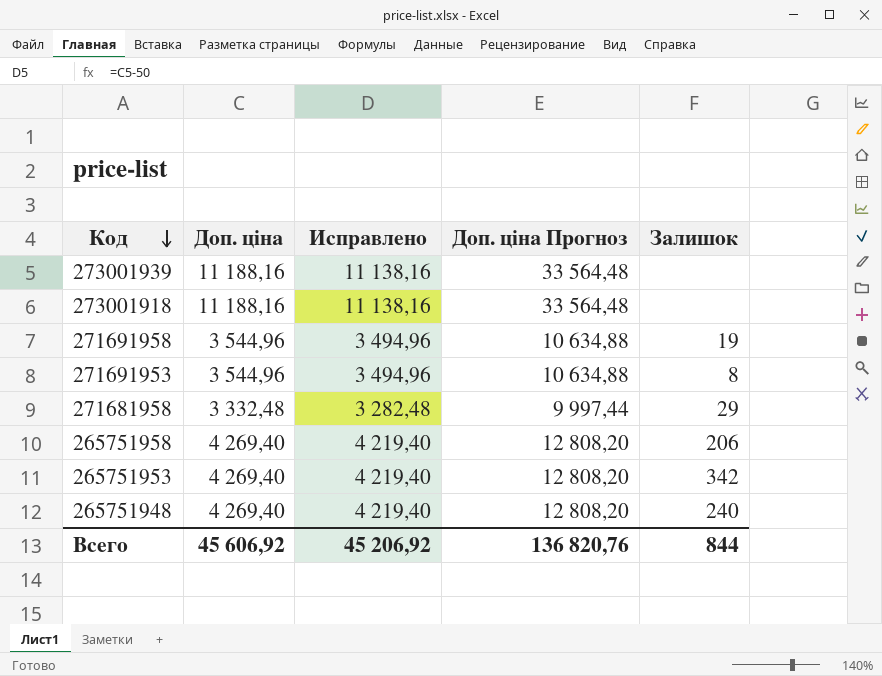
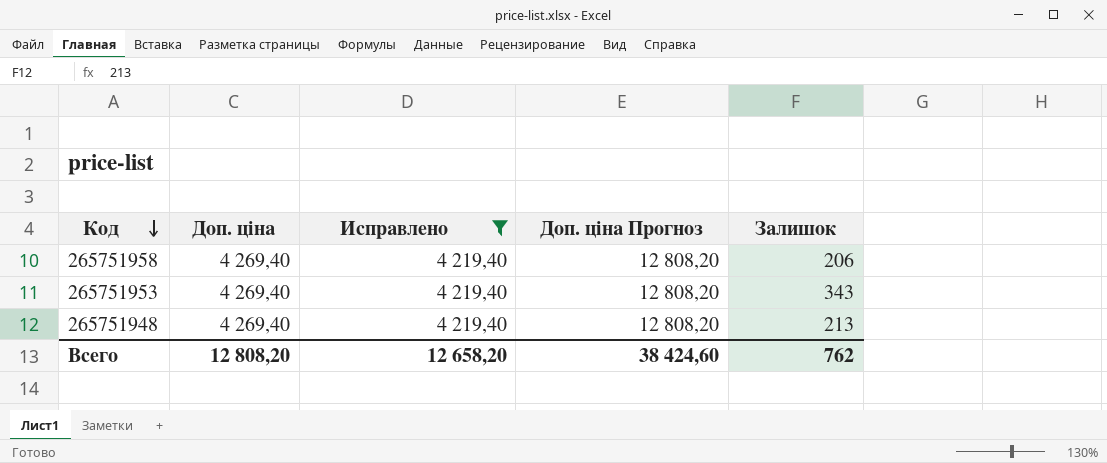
filter: none -> Исправлено = 4 219,40
265751953 | Залишок: 342 -> 343
265751948 | Залишок: 240 -> 213
Всего | Доп. ціна: 45 606,92 -> 12 808,20
Всего | Исправлено: 45 206,92 -> 12 658,20
Всего | Доп. ціна Прогноз: 136 820,76 -> 38 424,60
Всего | Залишок: 844 -> 762

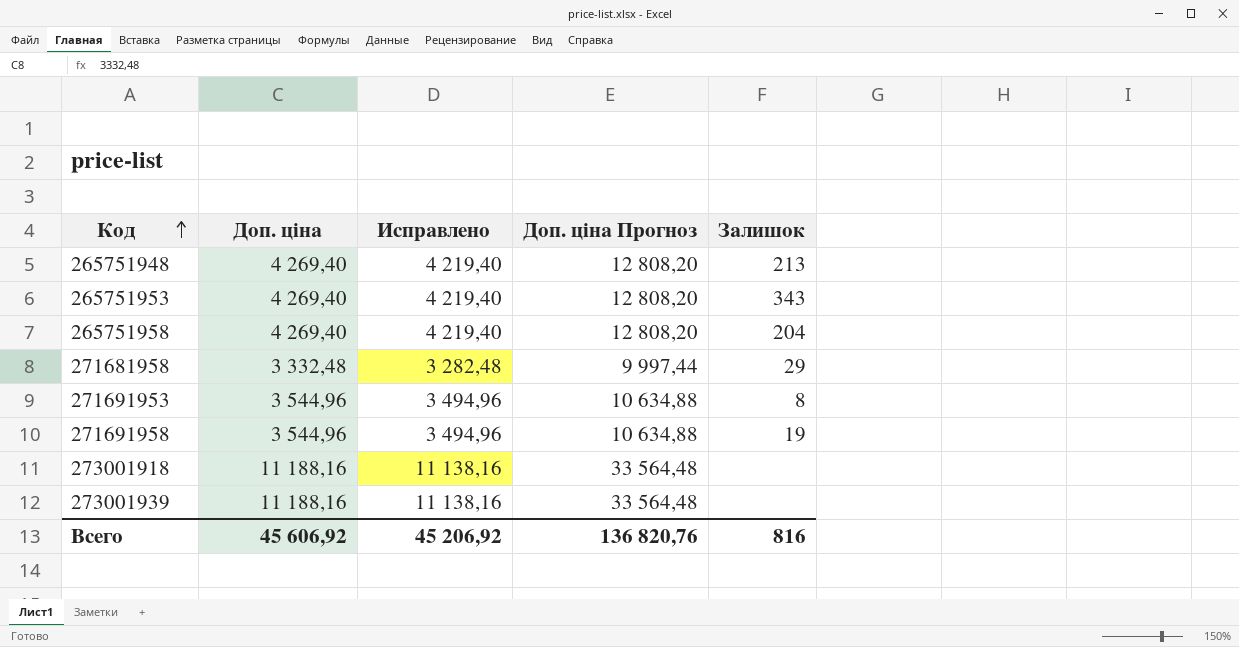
filter: Исправлено = 4 219,40 -> none
row order: Код descending -> Код ascending
265751958 | Залишок: 206 -> 204
Всего | Доп. ціна: 12 808,20 -> 45 606,92
Всего | Исправлено: 12 658,20 -> 45 206,92
Всего | Доп. ціна Прогноз: 38 424,60 -> 136 820,76
Всего | Залишок: 762 -> 816

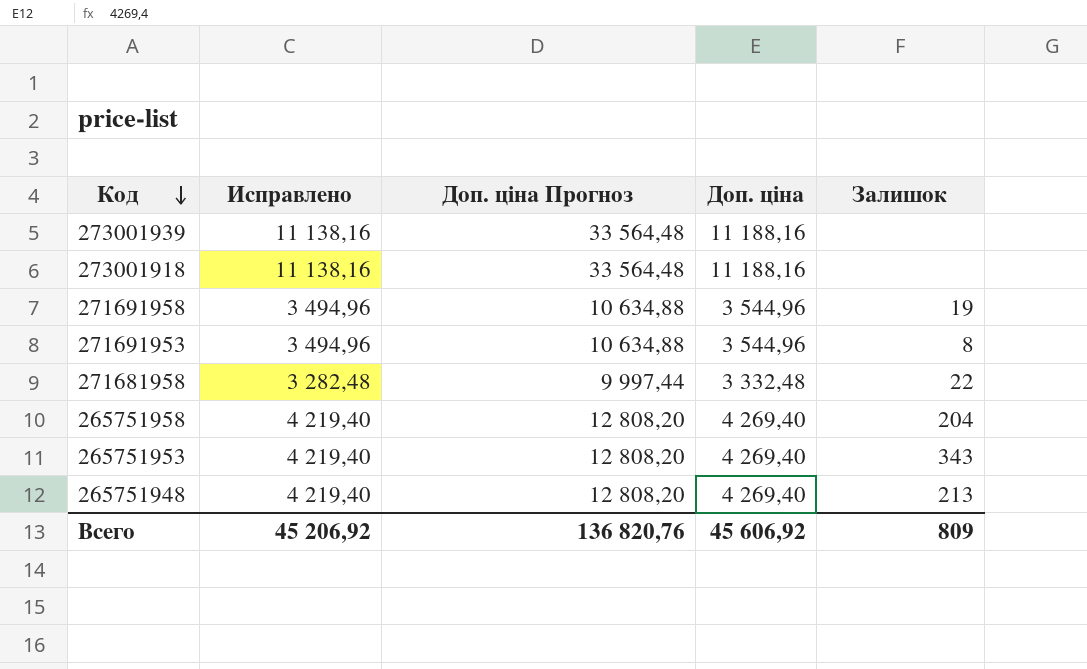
row order: Код ascending -> Код descending
column Доп. ціна | position: 2 -> 4
271681958 | Залишок: 29 -> 22
Всего | Залишок: 816 -> 809

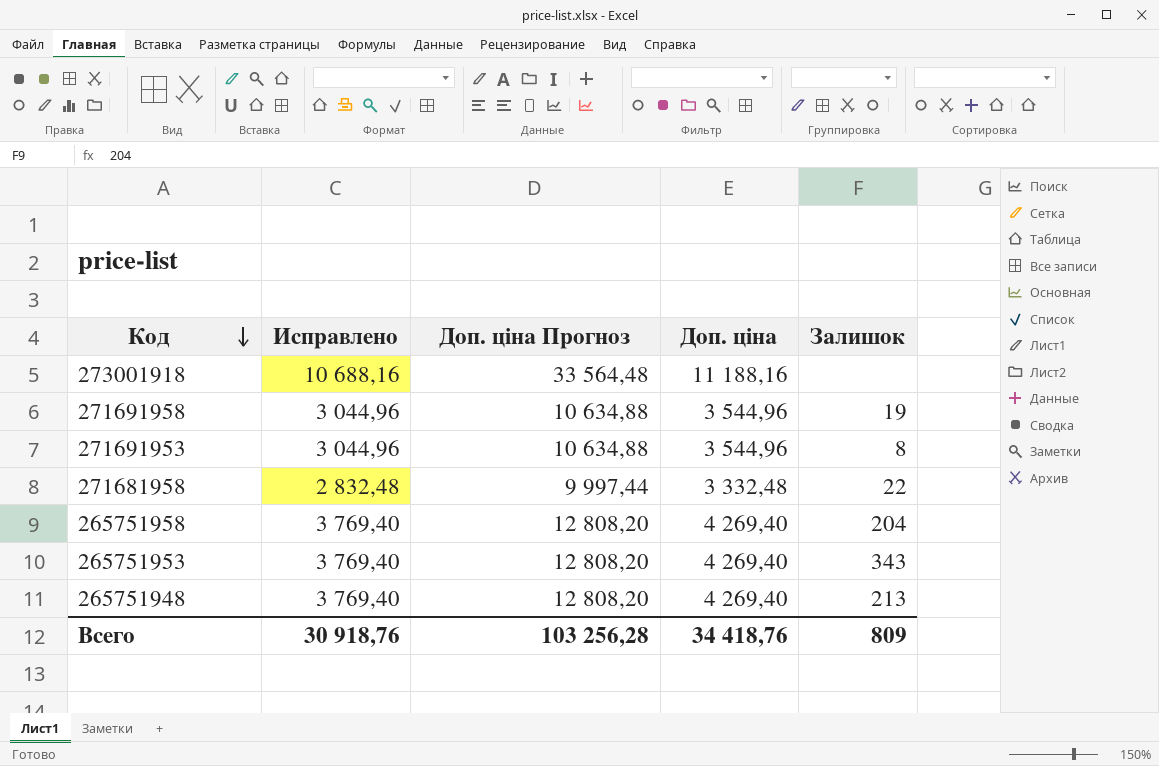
column Исправлено | formula: [Доп. ціна] - 50 -> [Доп. ціна] - 500
row 273001939: 11 138,16 | 33 564,48 | 11 188,16 | none -> none
Всего | Исправлено: 45 206,92 -> 30 918,76
Всего | Доп. ціна Прогноз: 136 820,76 -> 103 256,28
Всего | Доп. ціна: 45 606,92 -> 34 418,76

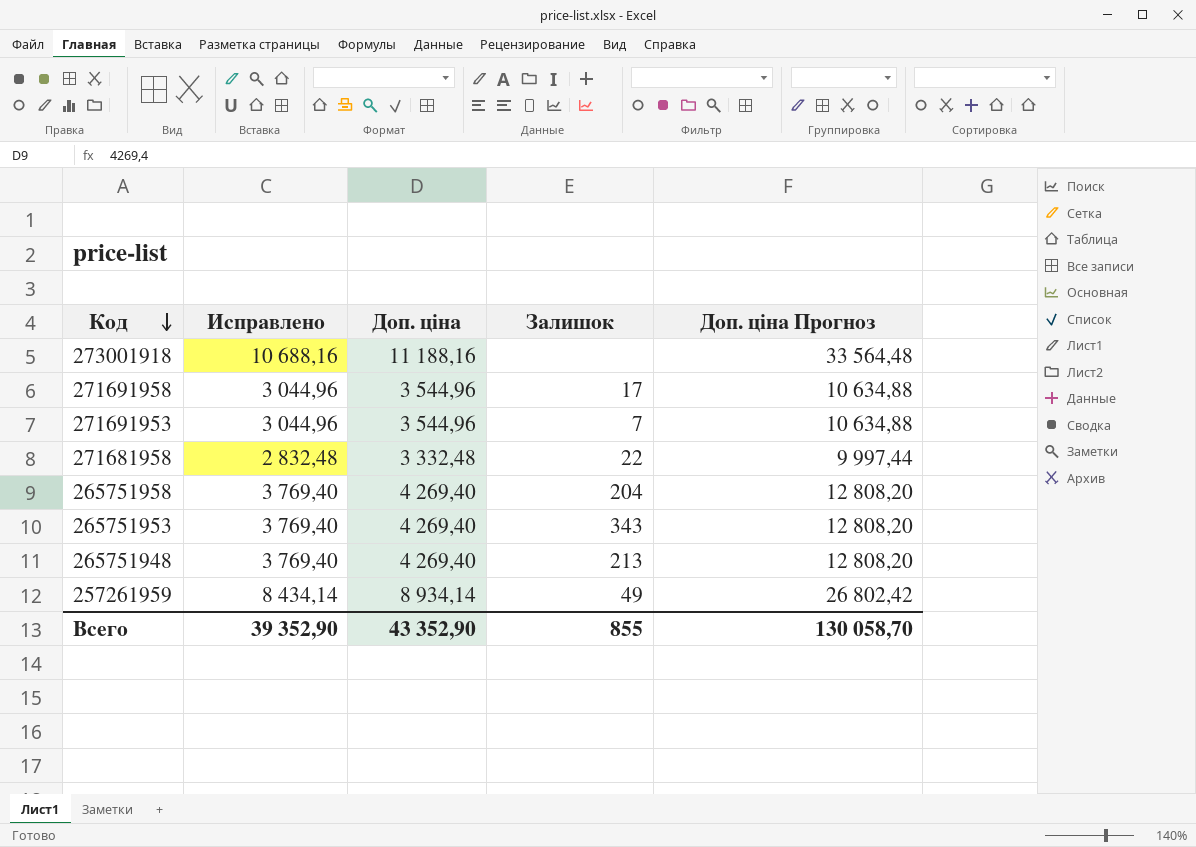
column Доп. ціна Прогноз | position: 3 -> 5
271691958 | Залишок: 19 -> 17
271691953 | Залишок: 8 -> 7
row 257261959: none -> 8 434,14 | 8 934,14 | 49 | 26 802,42
Всего | Исправлено: 30 918,76 -> 39 352,90
Всего | Доп. ціна: 34 418,76 -> 43 352,90
Всего | Залишок: 809 -> 855
Всего | Доп. ціна Прогноз: 103 256,28 -> 130 058,70

